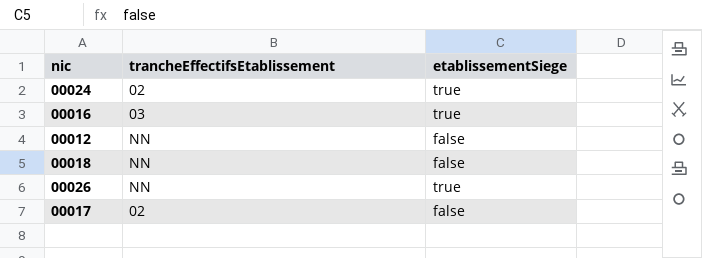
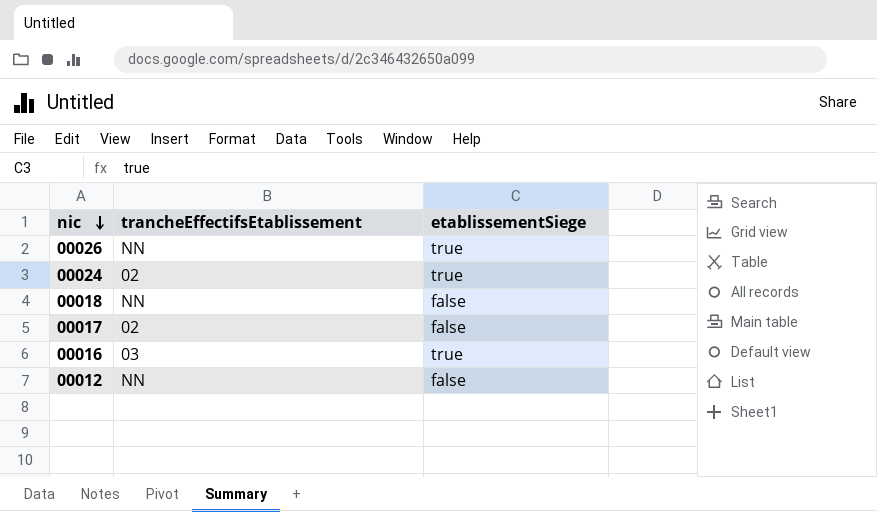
row order: none -> nic descending

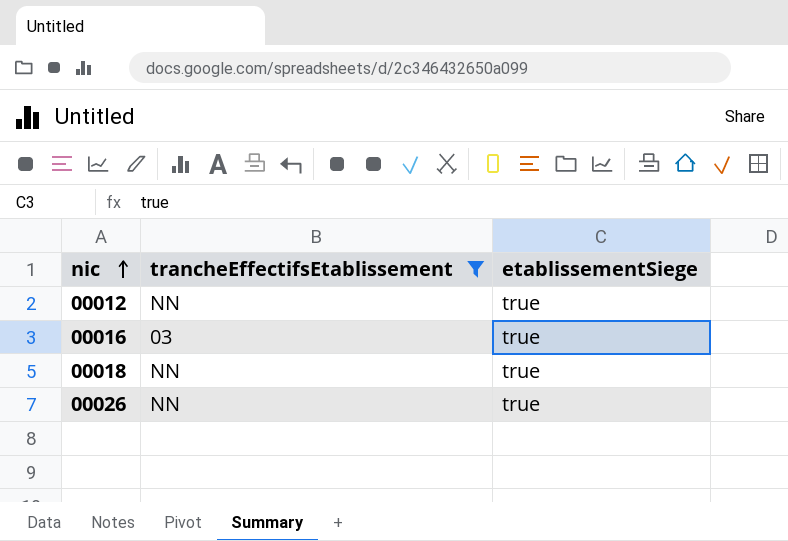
filter: none -> trancheEffectifsEtablissement != 02
row order: nic descending -> nic ascending
00012 | etablissementSiege: false -> true
00018 | etablissementSiege: false -> true

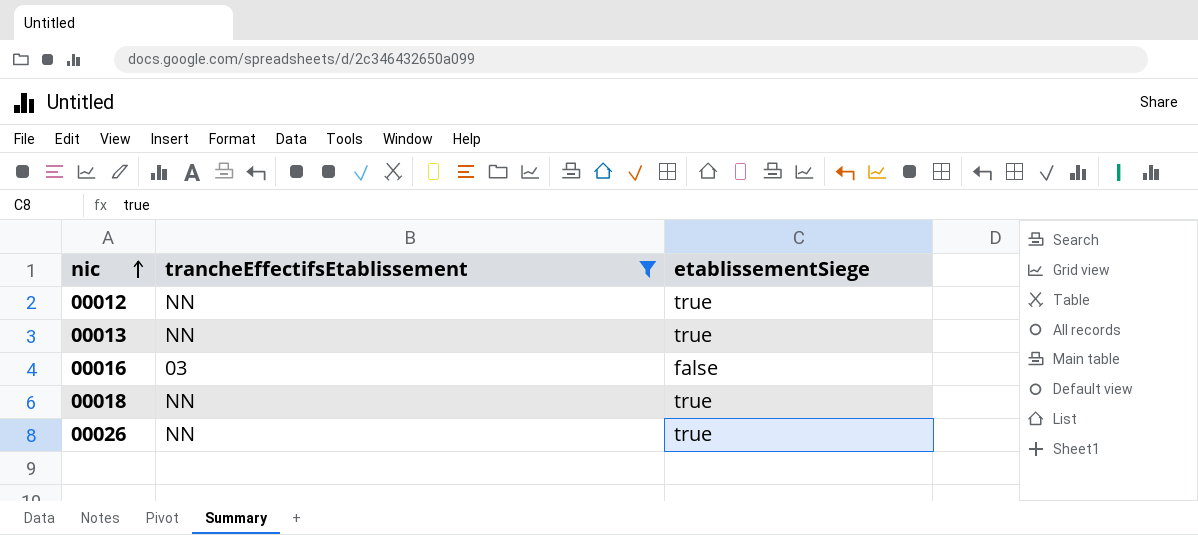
row 00013: none -> NN | true
00016 | etablissementSiege: true -> false

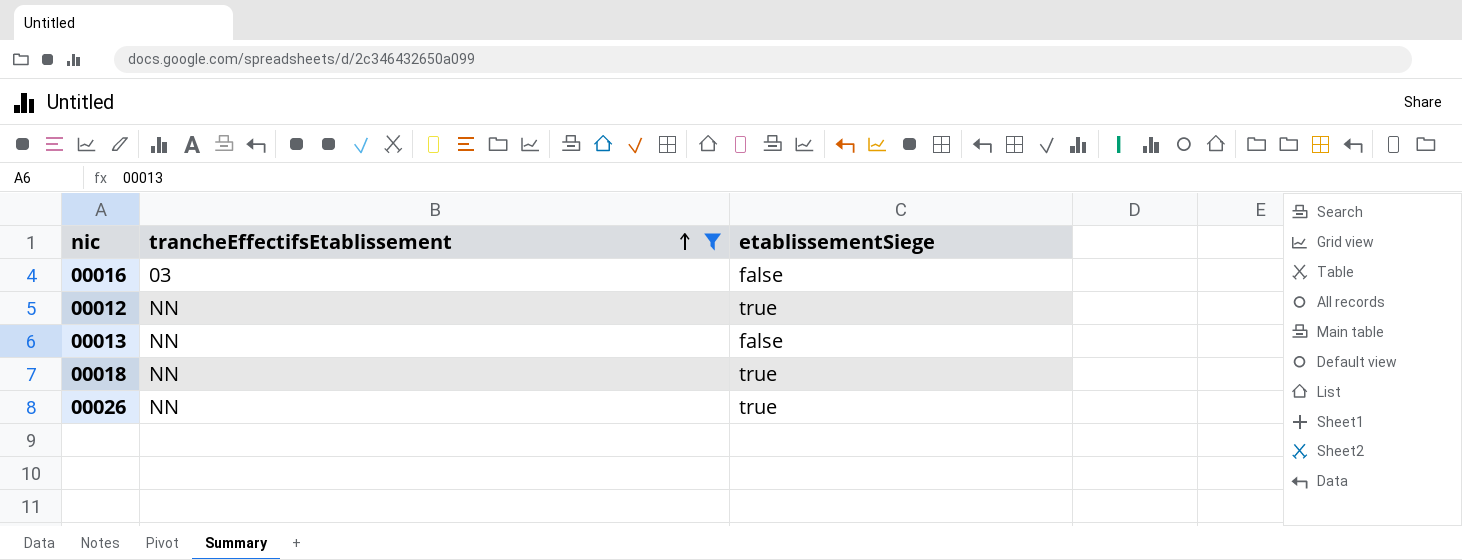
row order: nic ascending -> trancheEffectifsEtablissement ascending
00013 | etablissementSiege: true -> false

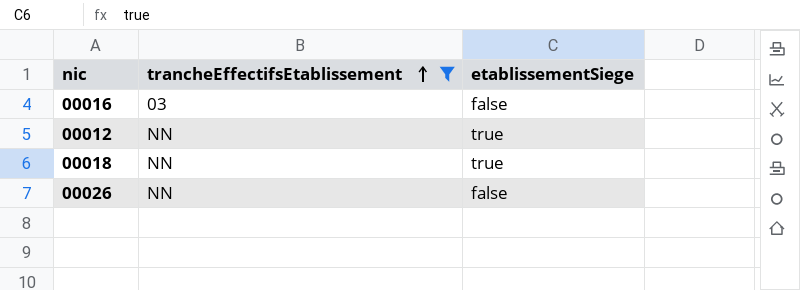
row 00013: NN | false -> none
00026 | etablissementSiege: true -> false

